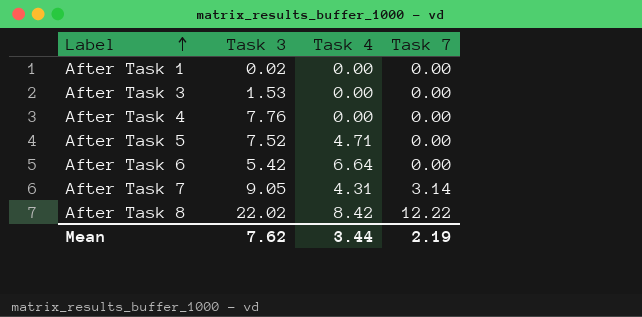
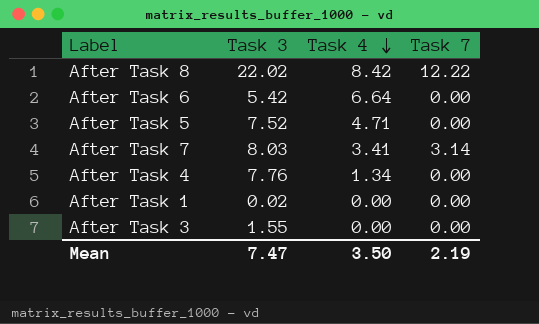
row order: Label ascending -> Task 4 descending
After Task 7 | Task 3: 9.05 -> 8.03
After Task 7 | Task 4: 4.31 -> 3.41
After Task 4 | Task 4: 0.00 -> 1.34
After Task 3 | Task 3: 1.53 -> 1.55
Mean | Task 3: 7.62 -> 7.47
Mean | Task 4: 3.44 -> 3.50

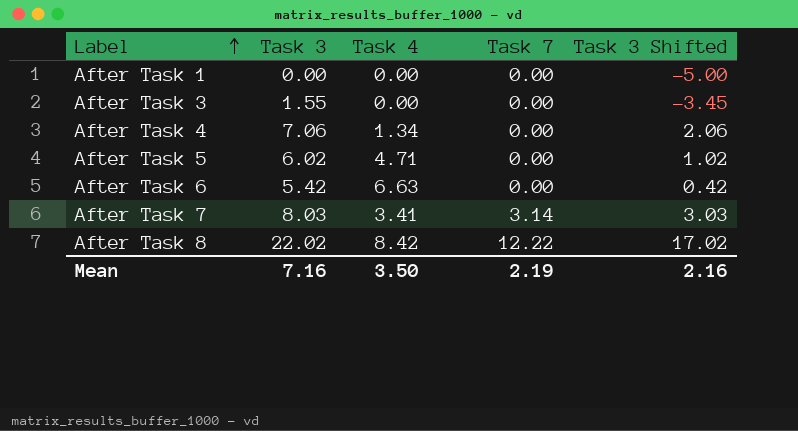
row order: Task 4 descending -> Label ascending
column Task 3 Shifted | formula: none -> [Task 3] - 5
After Task 1 | Task 3: 0.02 -> 0.00
After Task 4 | Task 3: 7.76 -> 7.06
After Task 5 | Task 3: 7.52 -> 6.02
After Task 6 | Task 4: 6.64 -> 6.63
Mean | Task 3: 7.47 -> 7.16

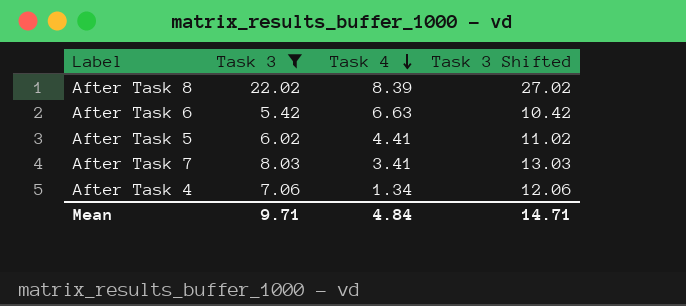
filter: none -> Task 3 >= 5.42
row order: Label ascending -> Task 4 descending
column Task 7 | position: 4 -> none
column Task 3 Shifted | formula: [Task 3] - 5 -> [Task 3] + 5
After Task 8 | Task 4: 8.42 -> 8.39
After Task 5 | Task 4: 4.71 -> 4.41
Mean | Task 3: 7.16 -> 9.71
Mean | Task 4: 3.50 -> 4.84
Mean | Task 3 Shifted: 2.16 -> 14.71

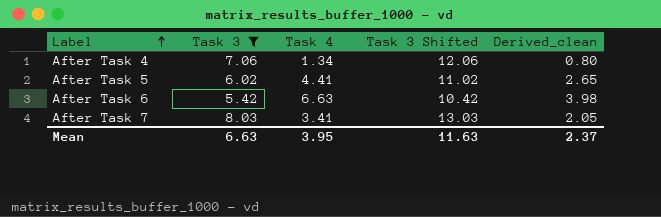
row order: Task 4 descending -> Label ascending
column Derived_clean | formula: none -> [Task 4] * 0.6
row After Task 8: 22.02 | 8.39 | 27.02 -> none
Mean | Task 3: 9.71 -> 6.63
Mean | Task 4: 4.84 -> 3.95
Mean | Task 3 Shifted: 14.71 -> 11.63

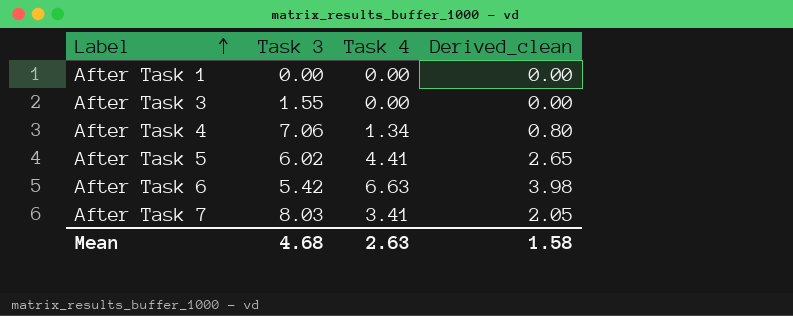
filter: Task 3 >= 5.42 -> none
column Task 3 Shifted | formula: [Task 3] + 5 -> none
Mean | Task 3: 6.63 -> 4.68
Mean | Task 4: 3.95 -> 2.63
Mean | Derived_clean: 2.37 -> 1.58

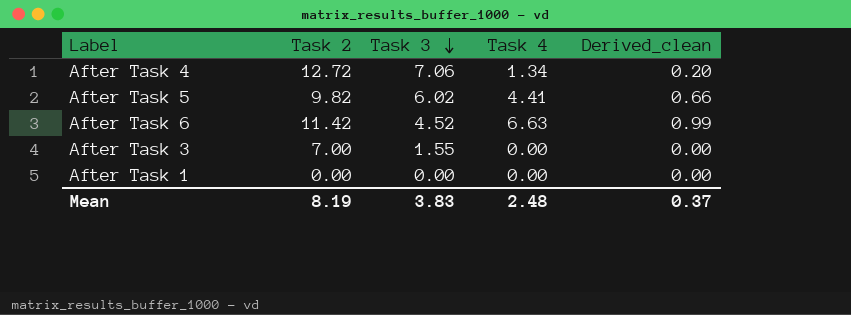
row order: Label ascending -> Task 3 descending
column Task 2 | position: none -> 2
column Derived_clean | formula: [Task 4] * 0.6 -> [Task 4] * 0.15
row After Task 7: 8.03 | 3.41 | 2.05 -> none
After Task 6 | Task 3: 5.42 -> 4.52
Mean | Task 3: 4.68 -> 3.83
Mean | Task 4: 2.63 -> 2.48
Mean | Derived_clean: 1.58 -> 0.37

